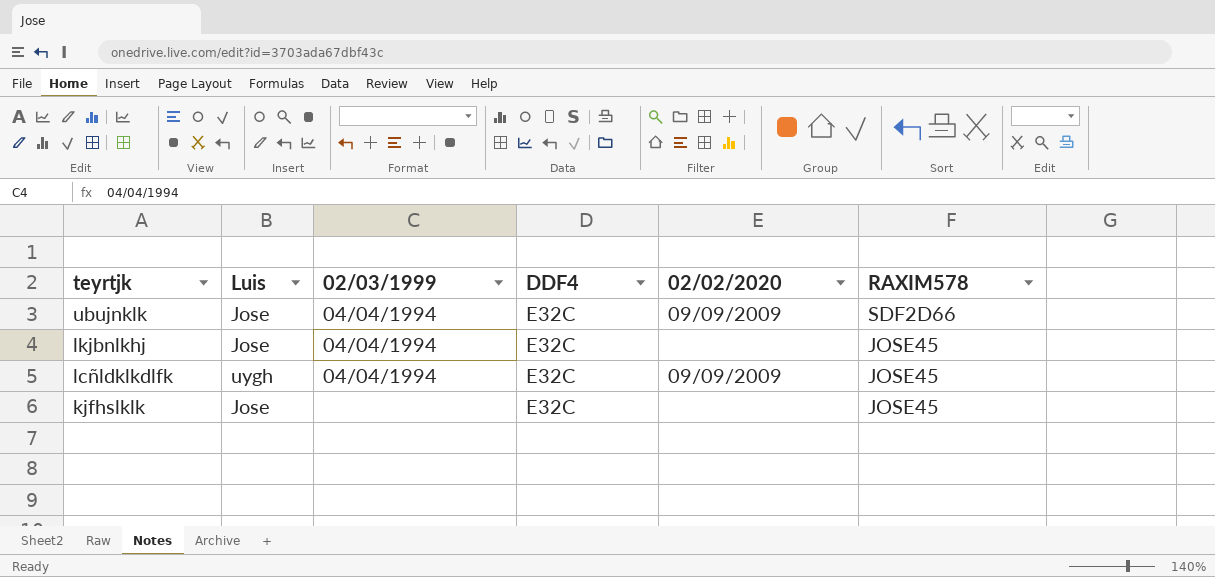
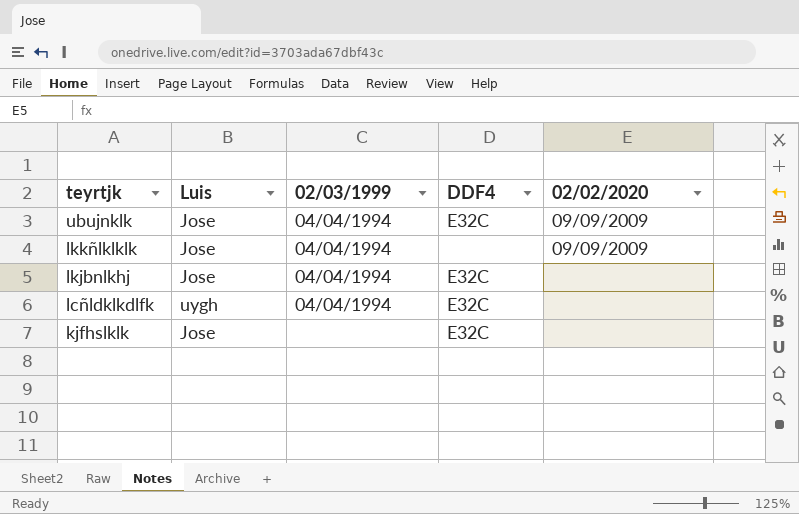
column RAXIM578 | position: 6 -> none
row lkkñlklklk: none -> Jose | 04/04/1994 | none | 09/09/2009
lcñldklkdlfk | 02/02/2020: 09/09/2009 -> none

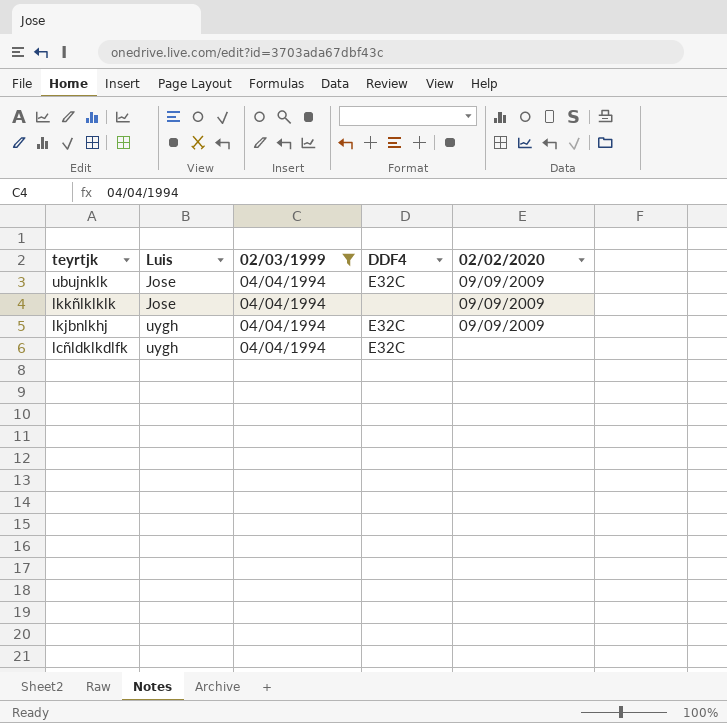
filter: none -> 02/03/1999 = 04/04/1994
lkjbnlkhj | Luis: Jose -> uygh
lkjbnlkhj | 02/02/2020: none -> 09/09/2009

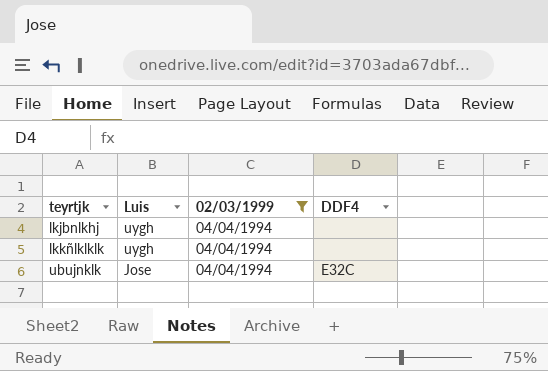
row order: teyrtjk descending -> teyrtjk ascending
column 02/02/2020 | position: 5 -> none
row lcñldklkdlfk: uygh | 04/04/1994 | E32C | none -> none
lkjbnlkhj | DDF4: E32C -> none
lkkñlklklk | Luis: Jose -> uygh

